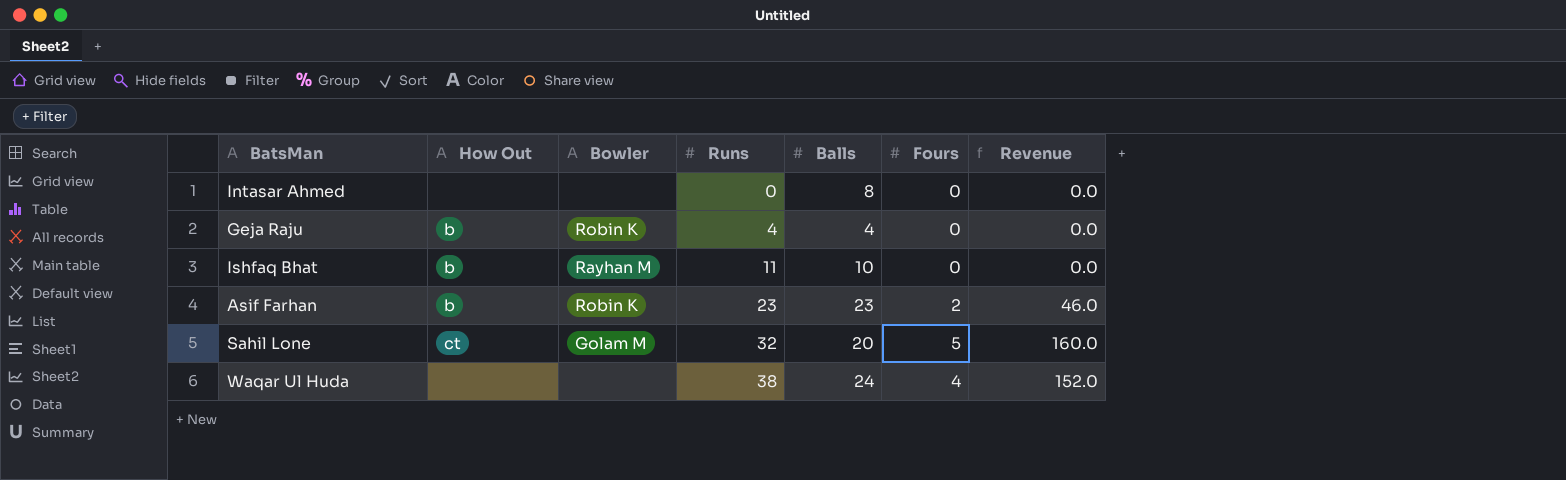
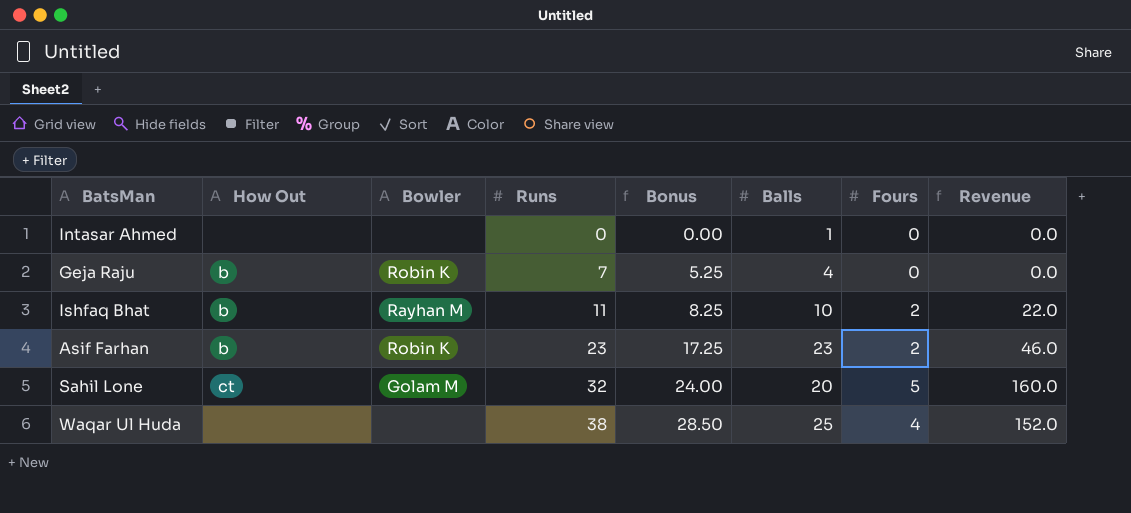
column Bonus | formula: none -> [Runs] * 0.75
Intasar Ahmed | Balls: 8 -> 1
Geja Raju | Runs: 4 -> 7
Ishfaq Bhat | Fours: 0 -> 2
Ishfaq Bhat | Revenue: 0.0 -> 22.0
Waqar Ul Huda | Balls: 24 -> 25

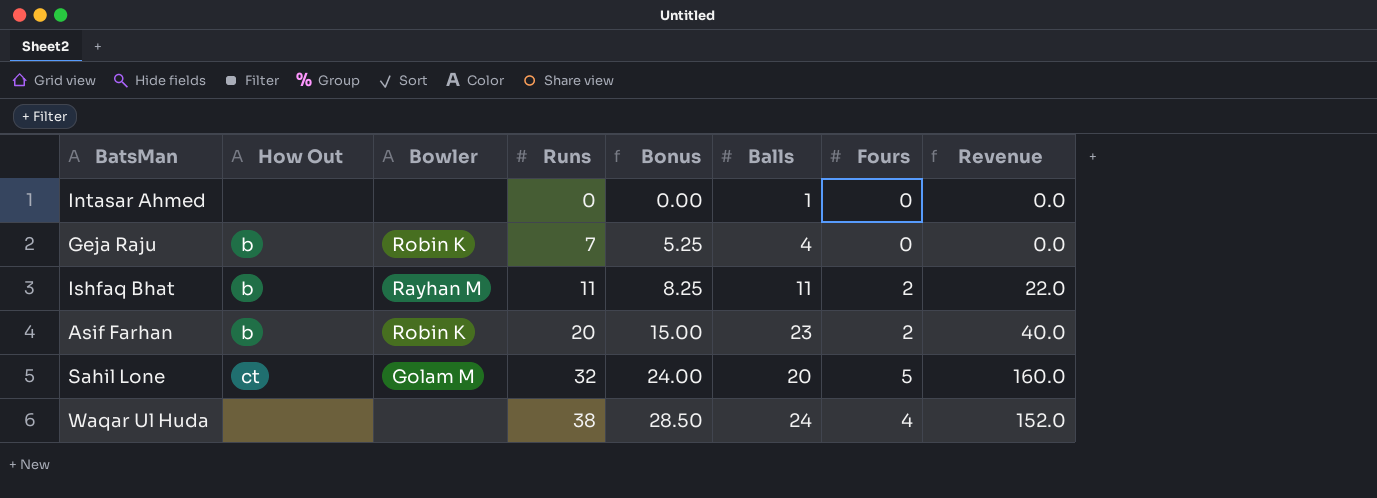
Ishfaq Bhat | Balls: 10 -> 11
Asif Farhan | Runs: 23 -> 20
Asif Farhan | Bonus: 17.25 -> 15.00
Asif Farhan | Revenue: 46.0 -> 40.0
Waqar Ul Huda | Balls: 25 -> 24

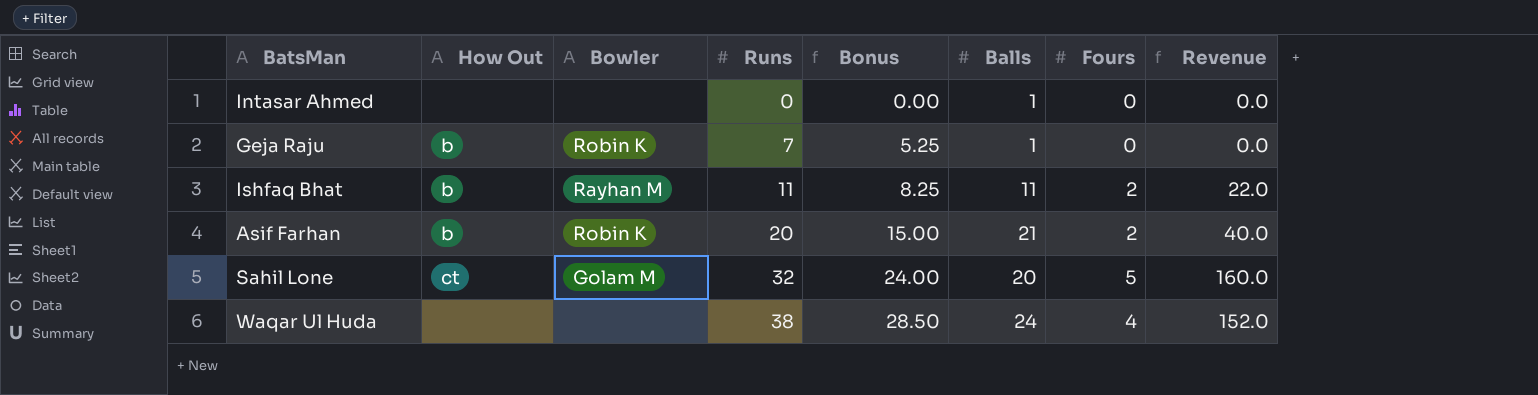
Geja Raju | Balls: 4 -> 1
Asif Farhan | Balls: 23 -> 21

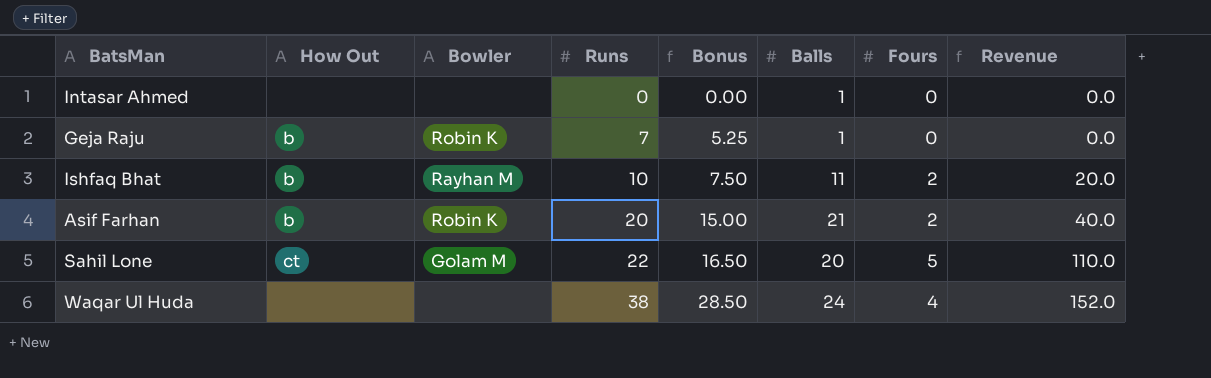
Ishfaq Bhat | Runs: 11 -> 10
Ishfaq Bhat | Bonus: 8.25 -> 7.50
Ishfaq Bhat | Revenue: 22.0 -> 20.0
Sahil Lone | Runs: 32 -> 22
Sahil Lone | Bonus: 24.00 -> 16.50
Sahil Lone | Revenue: 160.0 -> 110.0

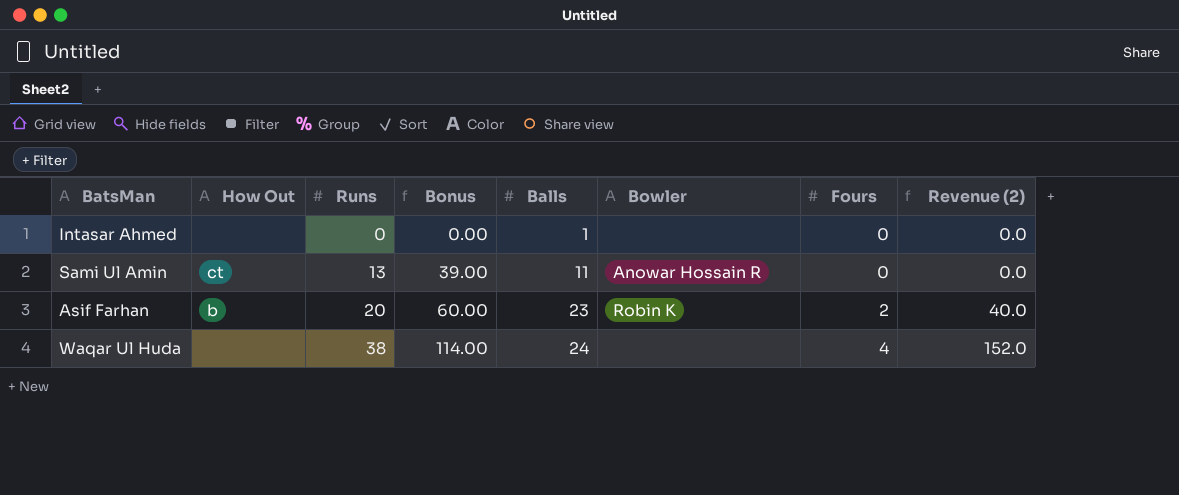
column Bonus | formula: [Runs] * 0.75 -> [Runs] * 3
column Bowler | position: 3 -> 6
column name: Revenue -> Revenue (2)
row Geja Raju: b | Robin K | 7 | 5.25 | 1 | 0 | 0.0 -> none
row Ishfaq Bhat: b | Rayhan M | 10 | 7.50 | 11 | 2 | 20.0 -> none
row Sahil Lone: ct | Golam M | 22 | 16.50 | 20 | 5 | 110.0 -> none
row Sami Ul Amin: none -> ct | 13 | 39.00 | 11 | Anowar Hossain R | 0 | 0.0
Asif Farhan | Balls: 21 -> 23

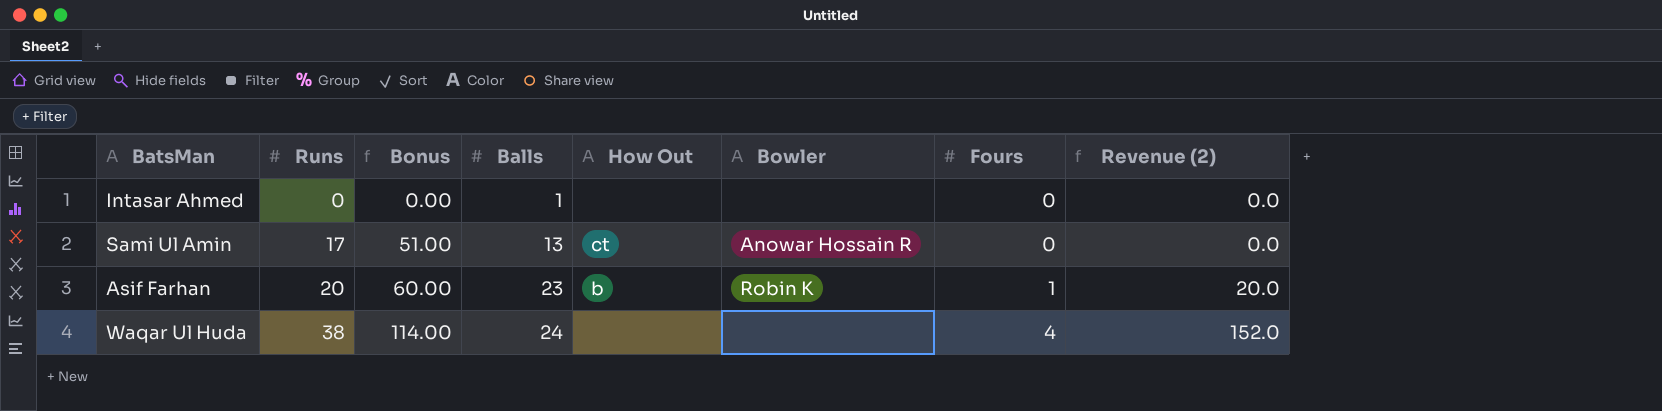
column How Out | position: 2 -> 5
Sami Ul Amin | Runs: 13 -> 17
Sami Ul Amin | Bonus: 39.00 -> 51.00
Sami Ul Amin | Balls: 11 -> 13
Asif Farhan | Fours: 2 -> 1
Asif Farhan | Revenue (2): 40.0 -> 20.0

